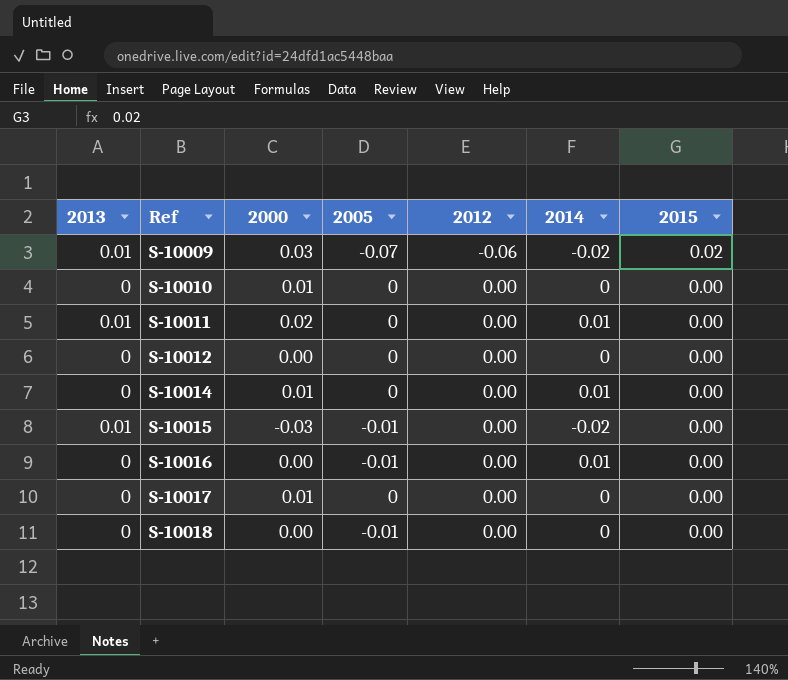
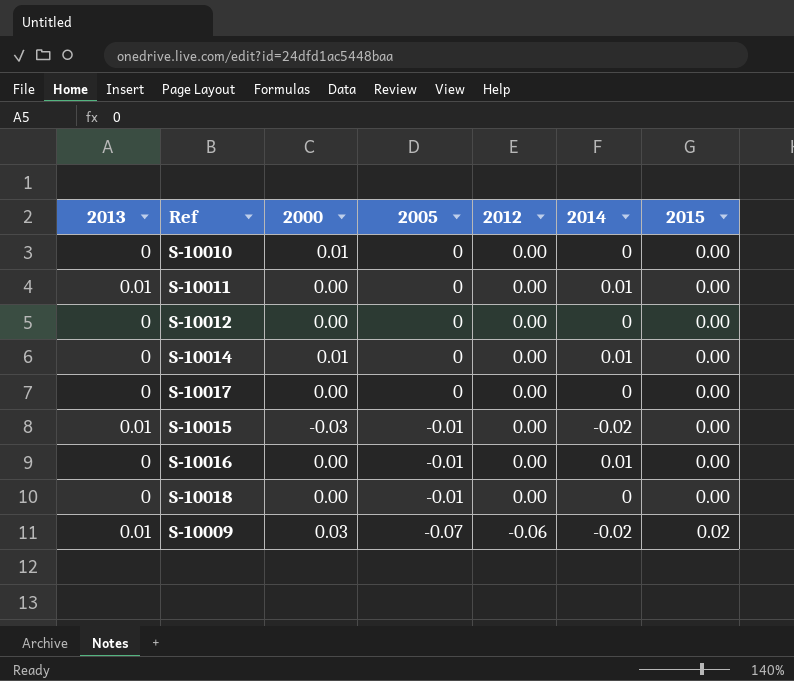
row order: Ref ascending -> 2005 descending
S-10011 | 2000: 0.02 -> 0.00
S-10017 | 2000: 0.01 -> 0.00

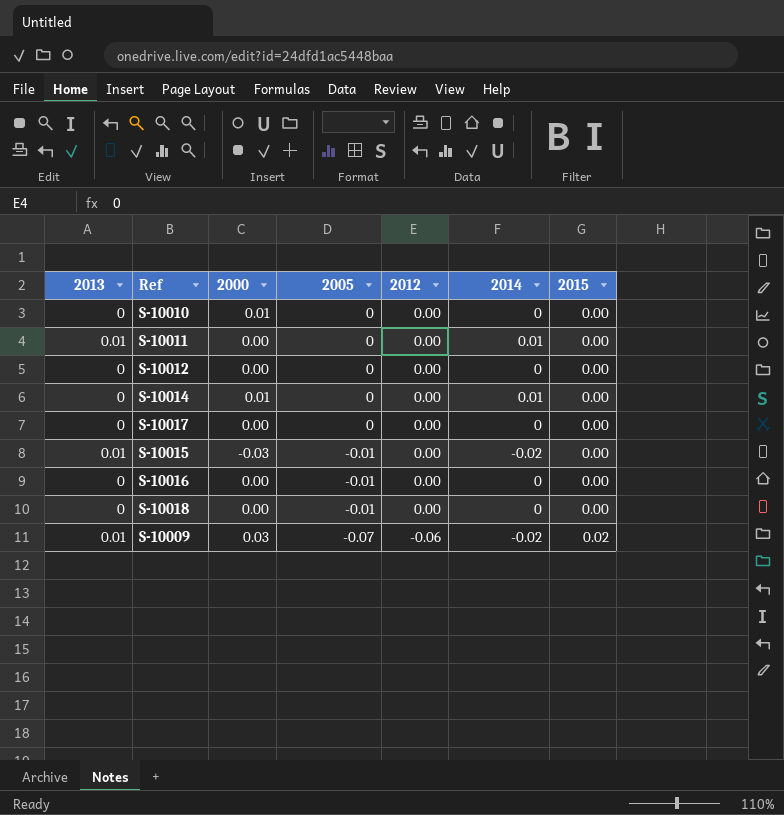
S-10016 | 2014: 0.01 -> 0

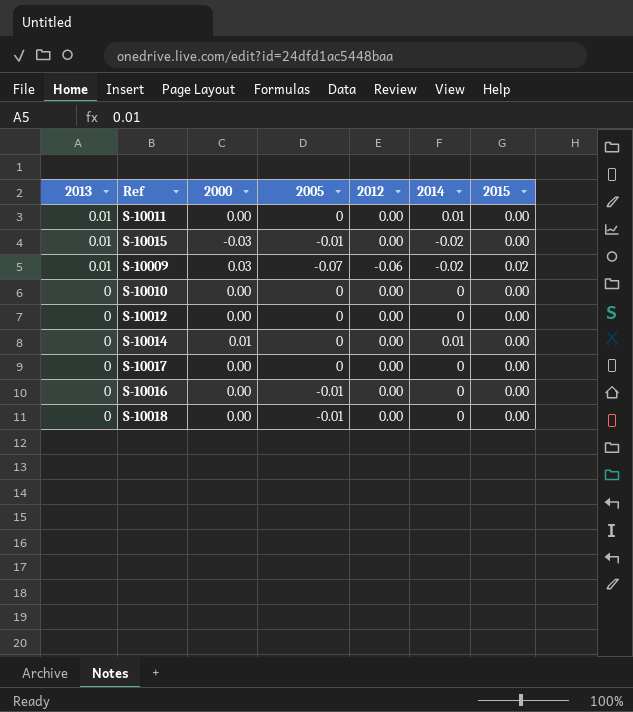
row order: 2005 descending -> 2013 descending
S-10010 | 2000: 0.01 -> 0.00

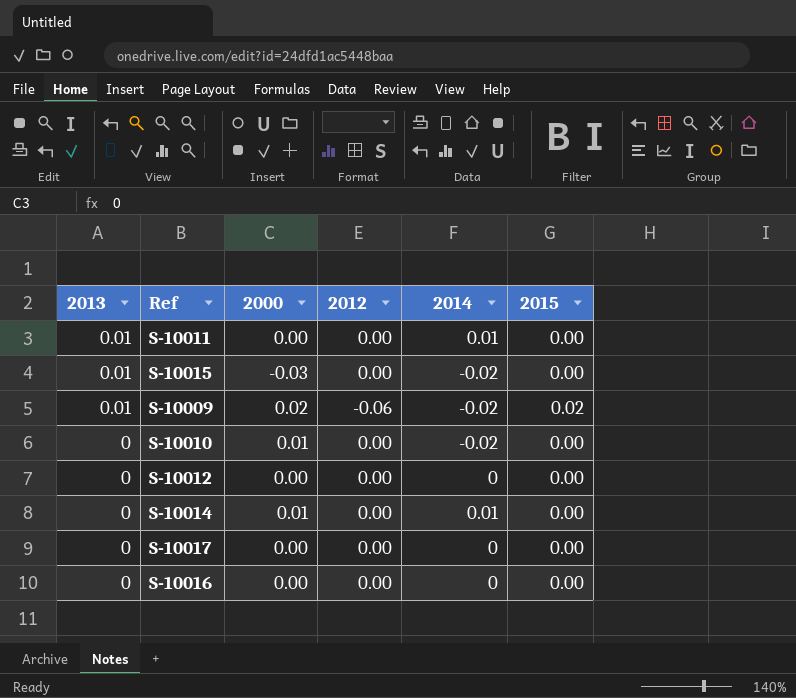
column 2005 | position: 4 -> none
row S-10018: 0 | 0.00 | -0.01 | 0.00 | 0 | 0.00 -> none
S-10009 | 2000: 0.03 -> 0.02
S-10010 | 2000: 0.00 -> 0.01
S-10010 | 2014: 0 -> -0.02

